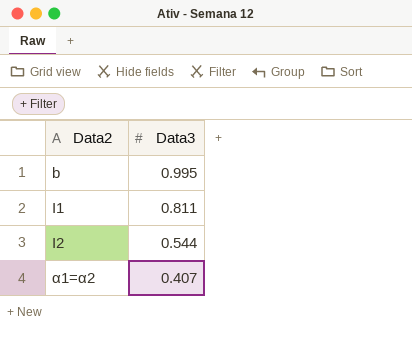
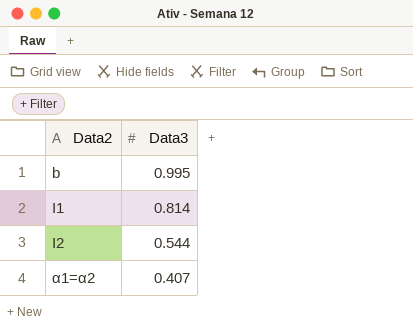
I1 | Data3: 0.811 -> 0.814

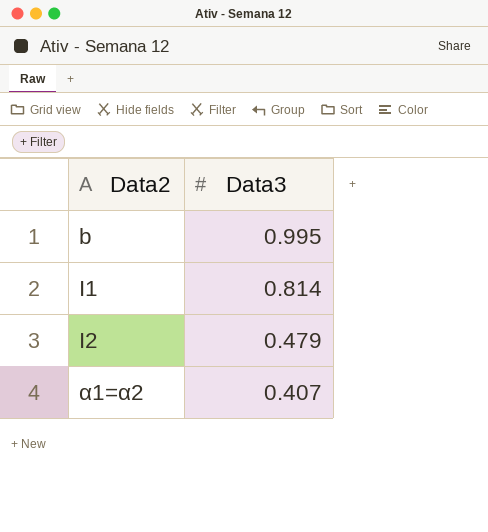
I2 | Data3: 0.544 -> 0.479

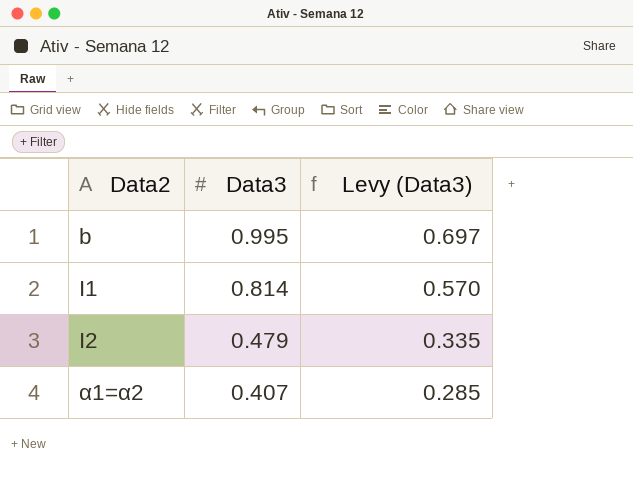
column Levy (Data3) | formula: none -> [Data3] * 0.7

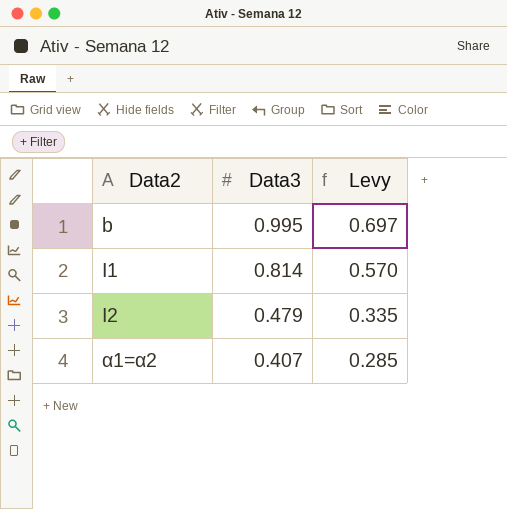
column name: Levy (Data3) -> Levy

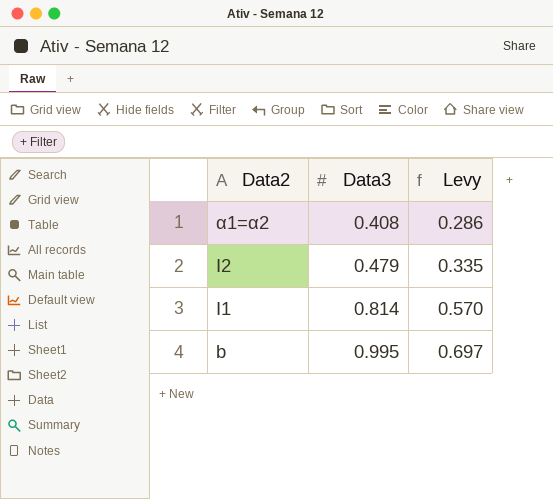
row order: Data2 ascending -> Data2 descending
α1=α2 | Data3: 0.407 -> 0.408
α1=α2 | Levy: 0.285 -> 0.286

